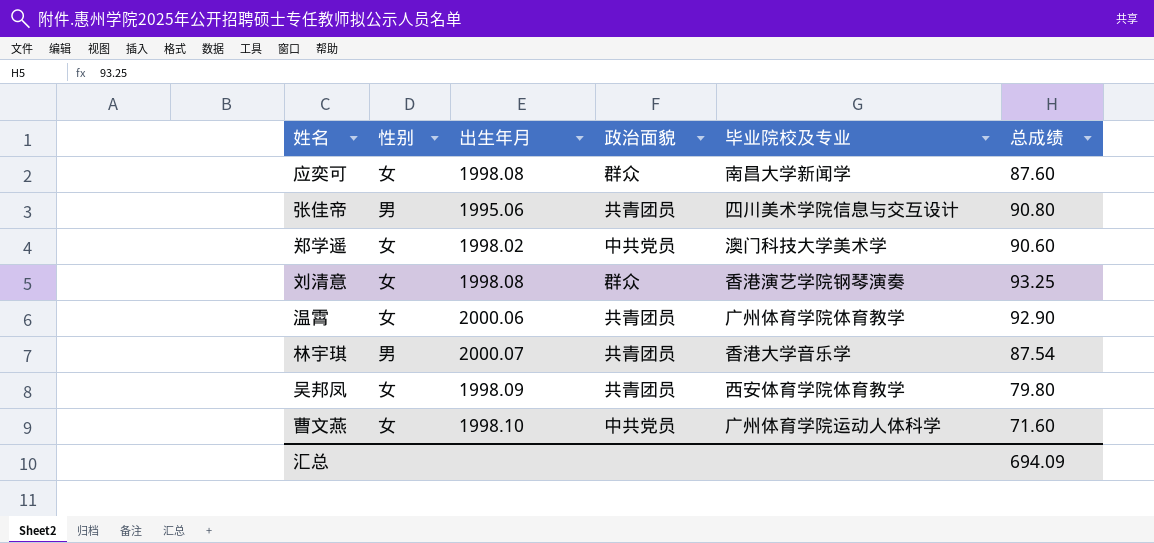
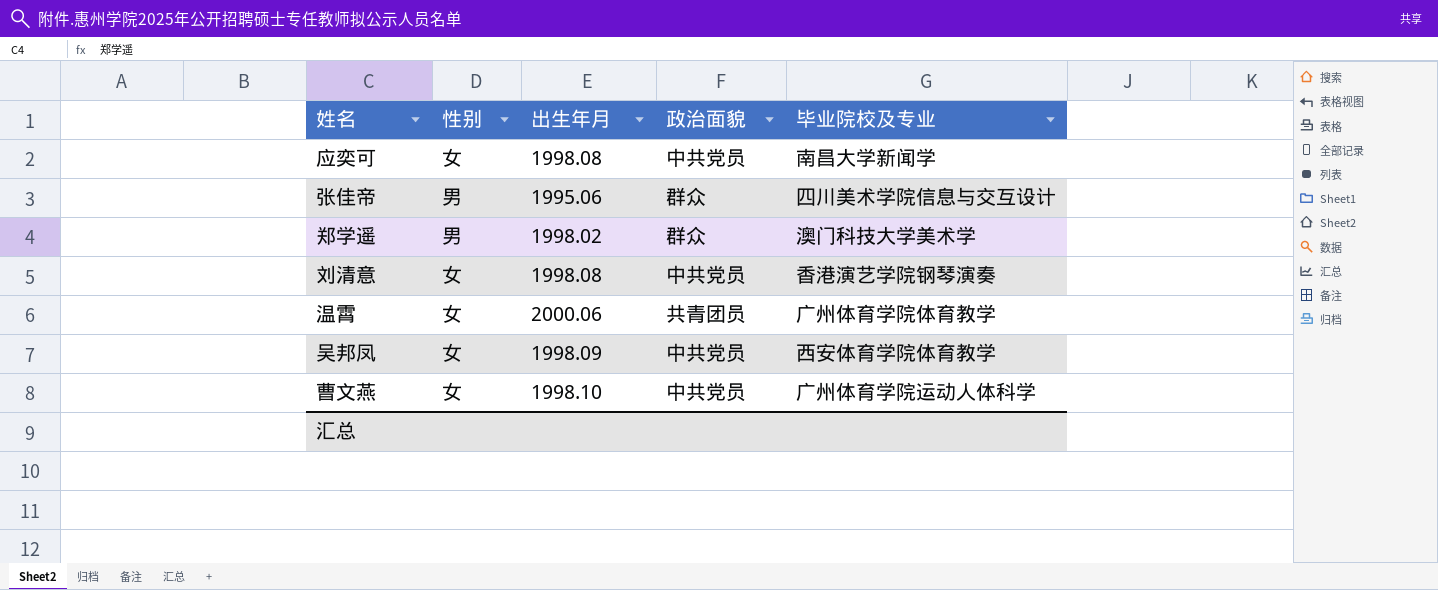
column 总成绩 | position: 6 -> none
row 林宇琪: 男 | 2000.07 | 共青团员 | 香港大学音乐学 | 87.54 -> none
应奕可 | 政治面貌: 群众 -> 中共党员
张佳帝 | 政治面貌: 共青团员 -> 群众
郑学遥 | 性别: 女 -> 男
郑学遥 | 政治面貌: 中共党员 -> 群众
刘清意 | 政治面貌: 群众 -> 中共党员
吴邦凤 | 政治面貌: 共青团员 -> 中共党员

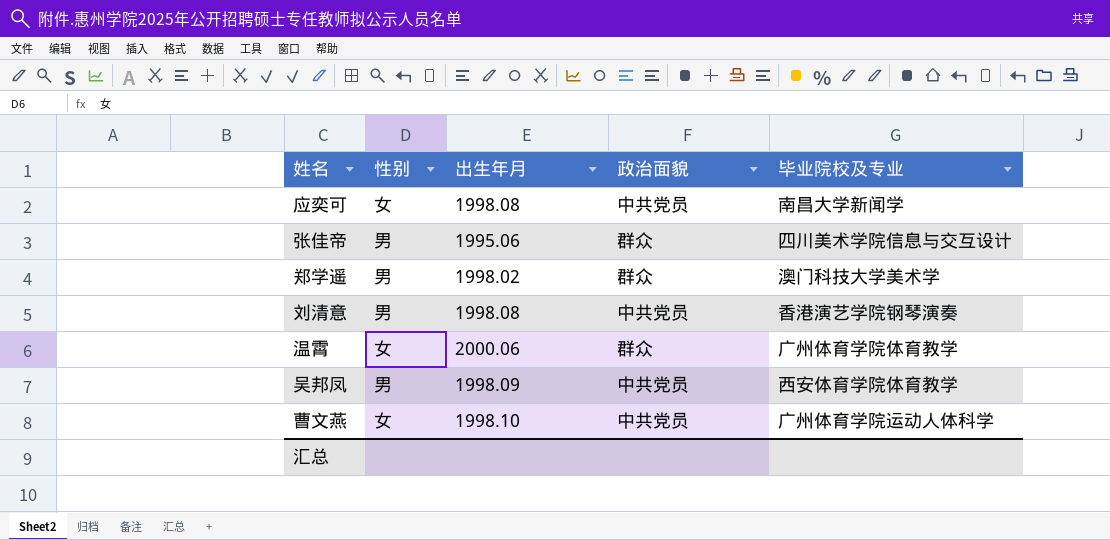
刘清意 | 性别: 女 -> 男
温霄 | 政治面貌: 共青团员 -> 群众
吴邦凤 | 性别: 女 -> 男

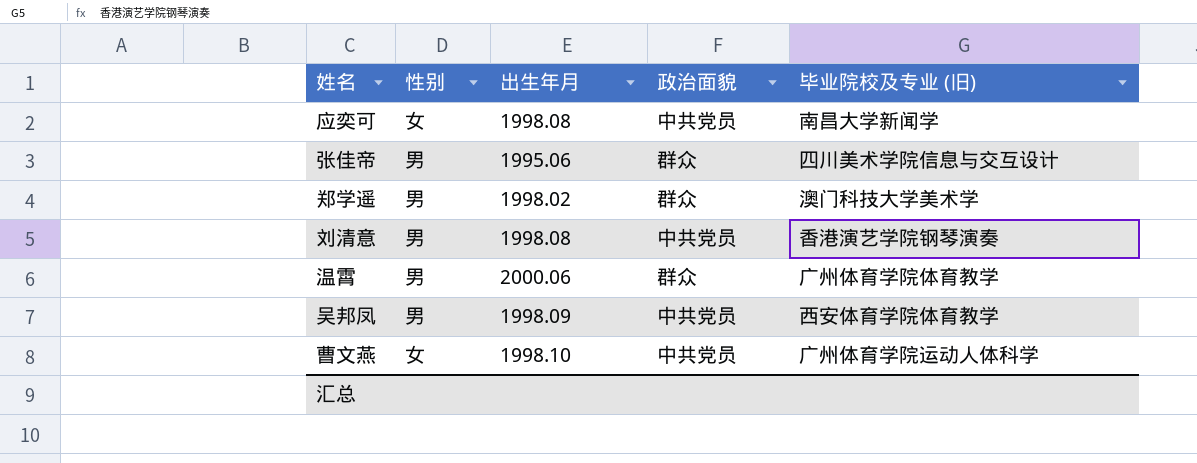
column name: 毕业院校及专业 -> 毕业院校及专业 (旧)
温霄 | 性别: 女 -> 男

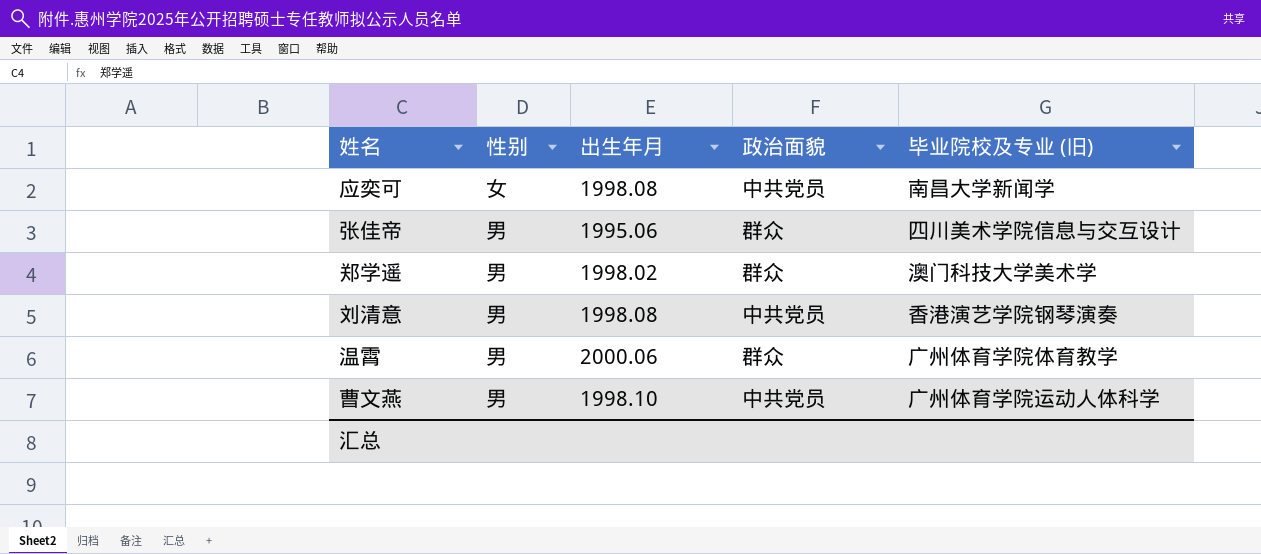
row 吴邦凤: 男 | 1998.09 | 中共党员 | 西安体育学院体育教学 -> none
曹文燕 | 性别: 女 -> 男

